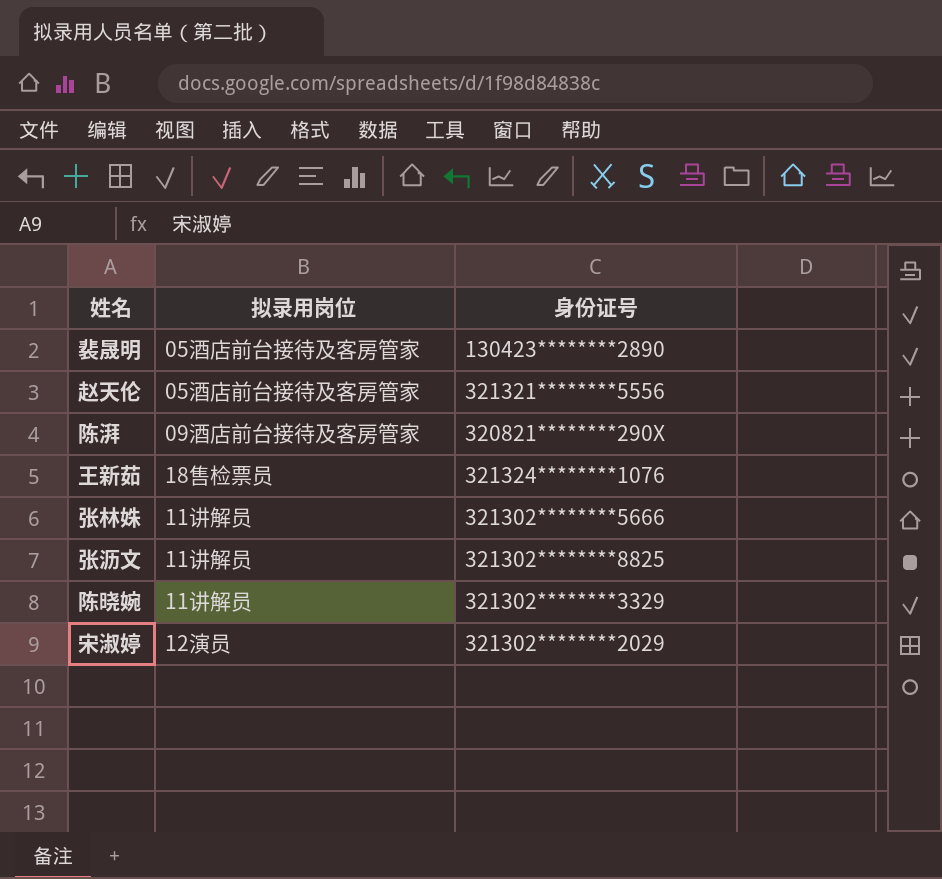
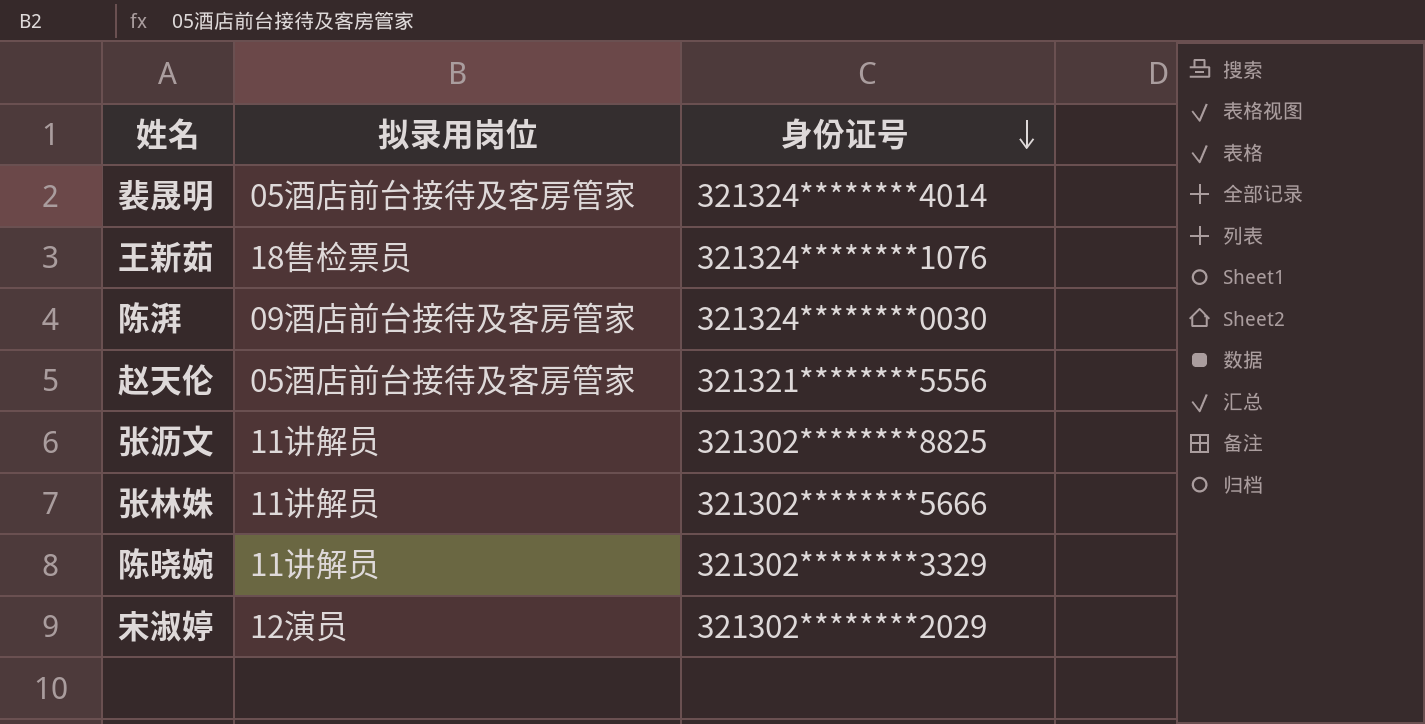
row order: none -> 身份证号 descending
裴晟明 | 身份证号: 130423********2890 -> 321324********4014
陈湃 | 身份证号: 320821********290X -> 321324********0030

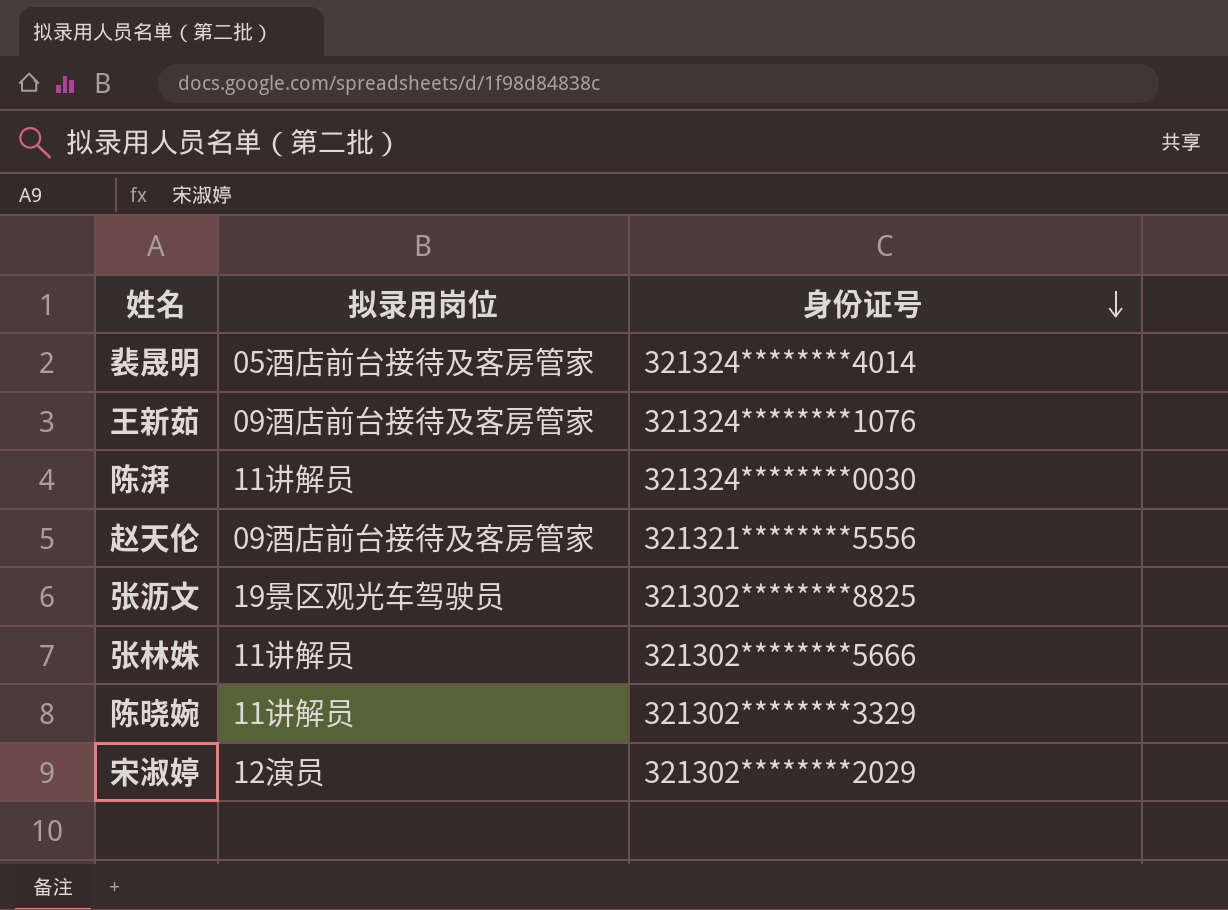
王新茹 | 拟录用岗位: 18售检票员 -> 09酒店前台接待及客房管家
陈湃 | 拟录用岗位: 09酒店前台接待及客房管家 -> 11讲解员
赵天伦 | 拟录用岗位: 05酒店前台接待及客房管家 -> 09酒店前台接待及客房管家
张沥文 | 拟录用岗位: 11讲解员 -> 19景区观光车驾驶员

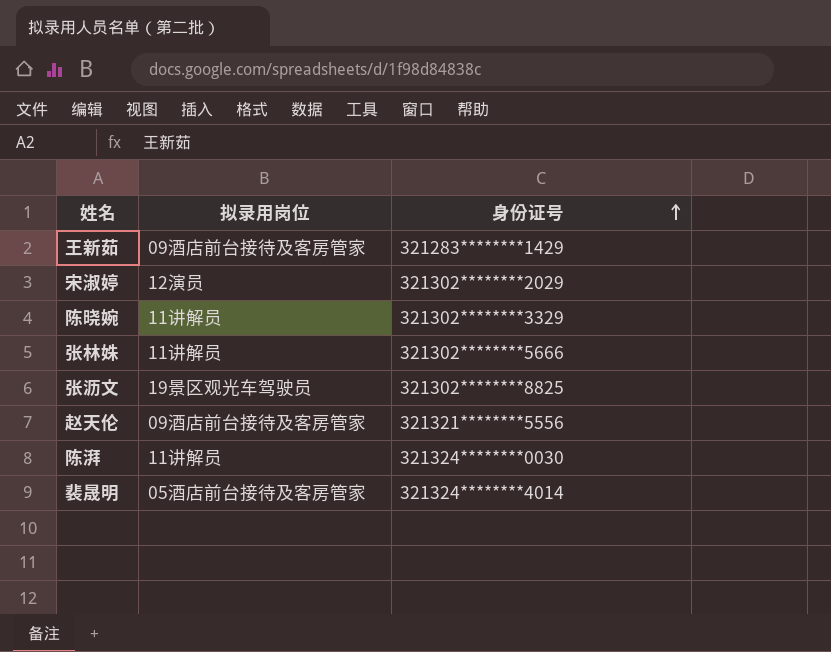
row order: 身份证号 descending -> 身份证号 ascending
王新茹 | 身份证号: 321324********1076 -> 321283********1429

